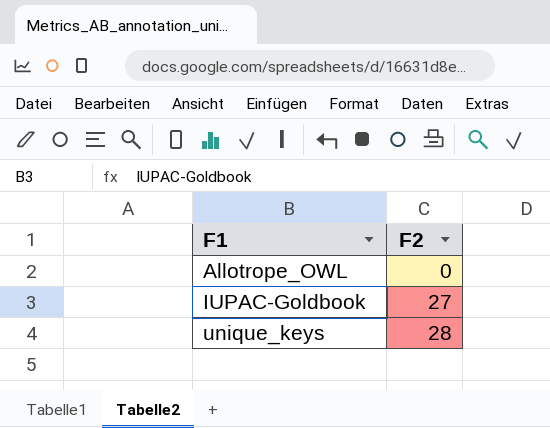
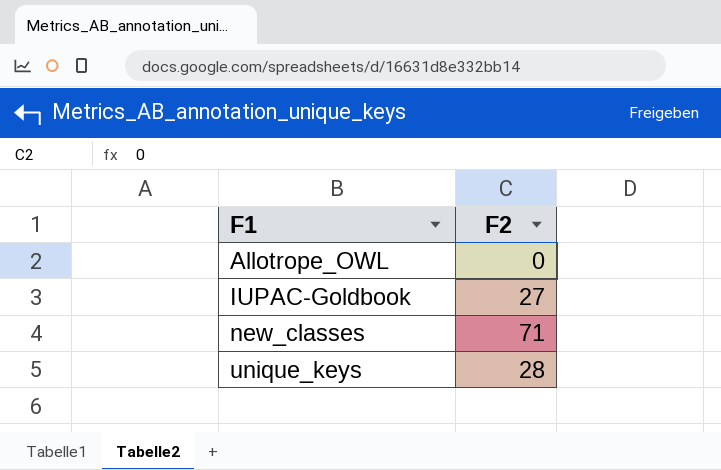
row new_classes: none -> 71

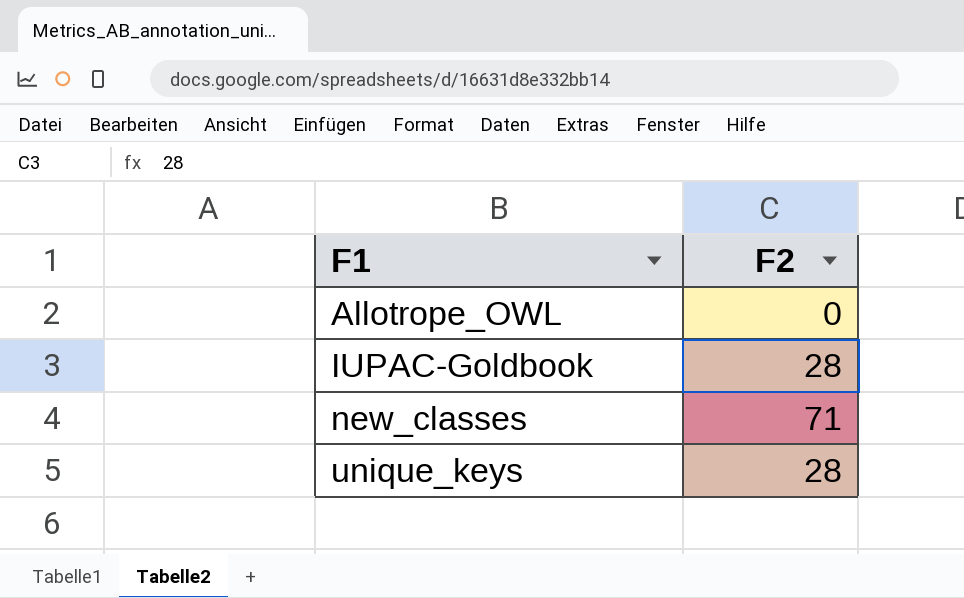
IUPAC-Goldbook | F2: 27 -> 28

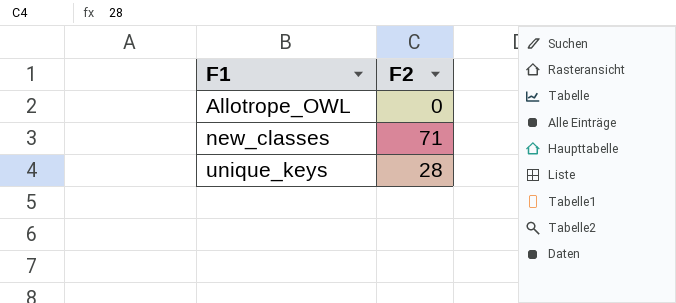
row IUPAC-Goldbook: 28 -> none

